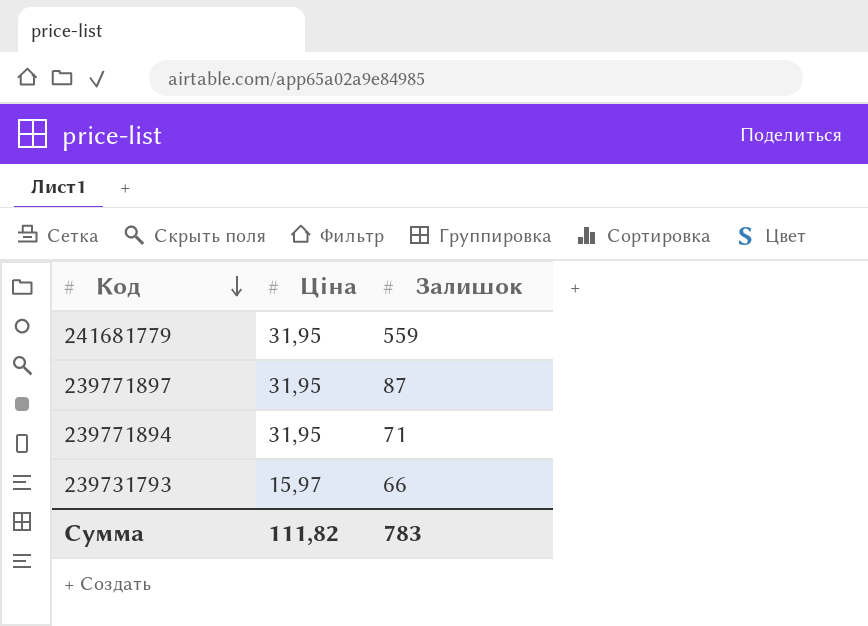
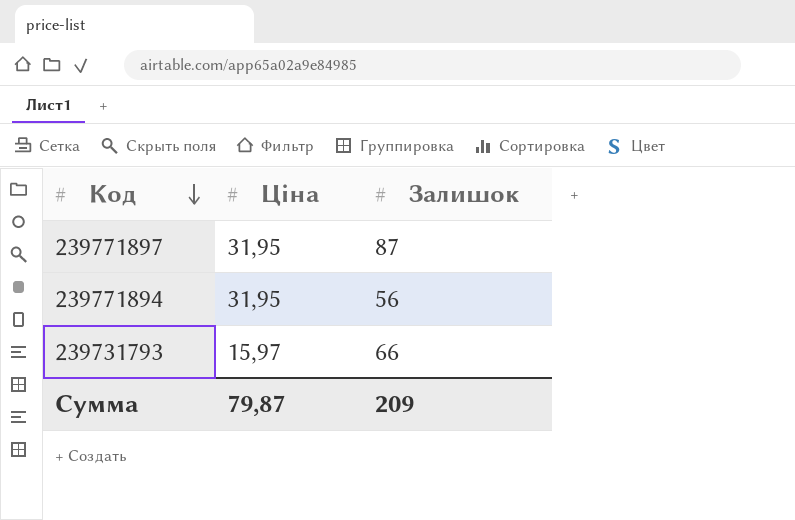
row 241681779: 31,95 | 559 -> none
239771894 | Залишок: 71 -> 56
Сумма | Ціна: 111,82 -> 79,87
Сумма | Залишок: 783 -> 209

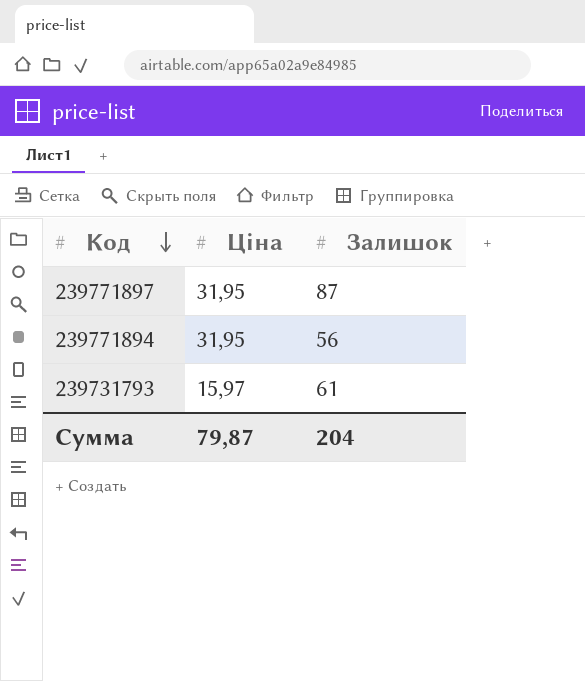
239731793 | Залишок: 66 -> 61
Сумма | Залишок: 209 -> 204

